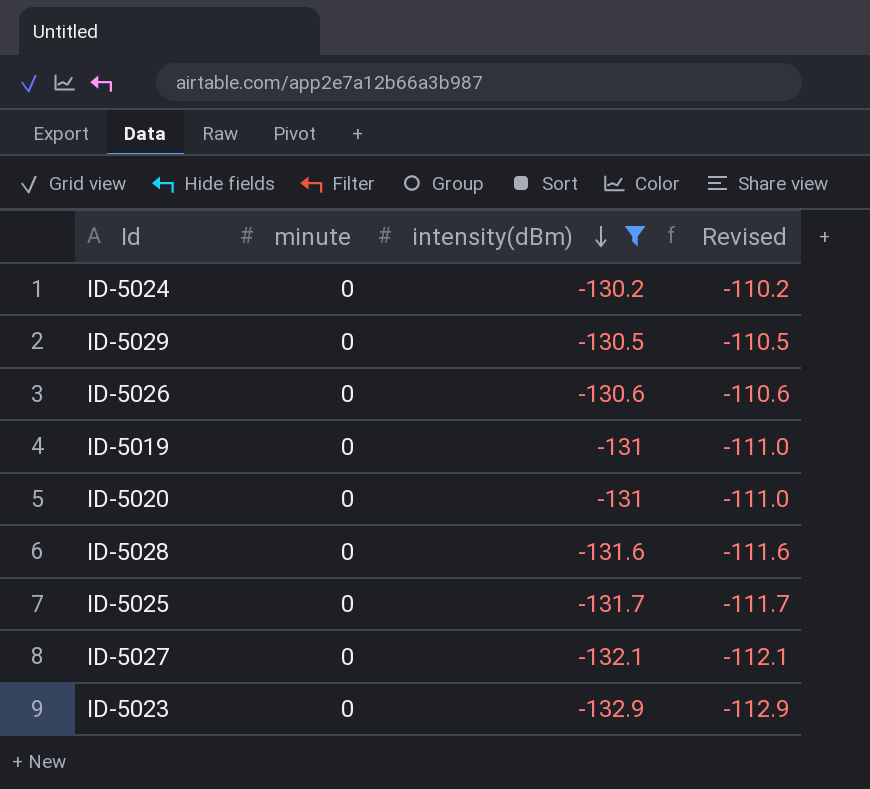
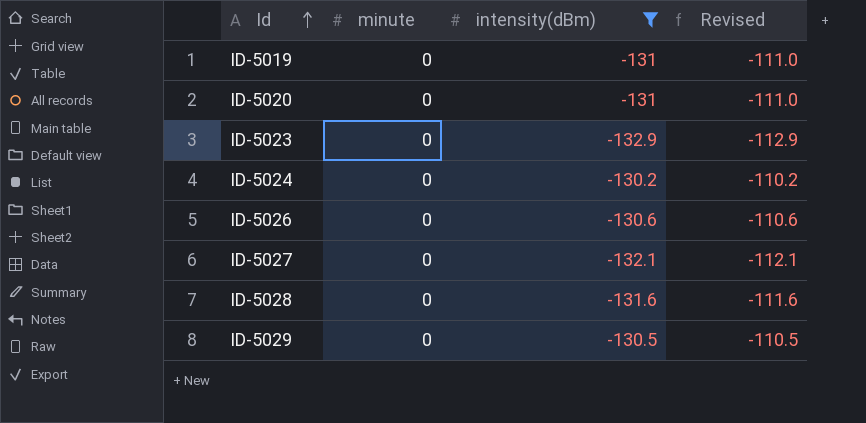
row order: intensity(dBm) descending -> Id ascending
row ID-5025: 0 | -131.7 | -111.7 -> none

